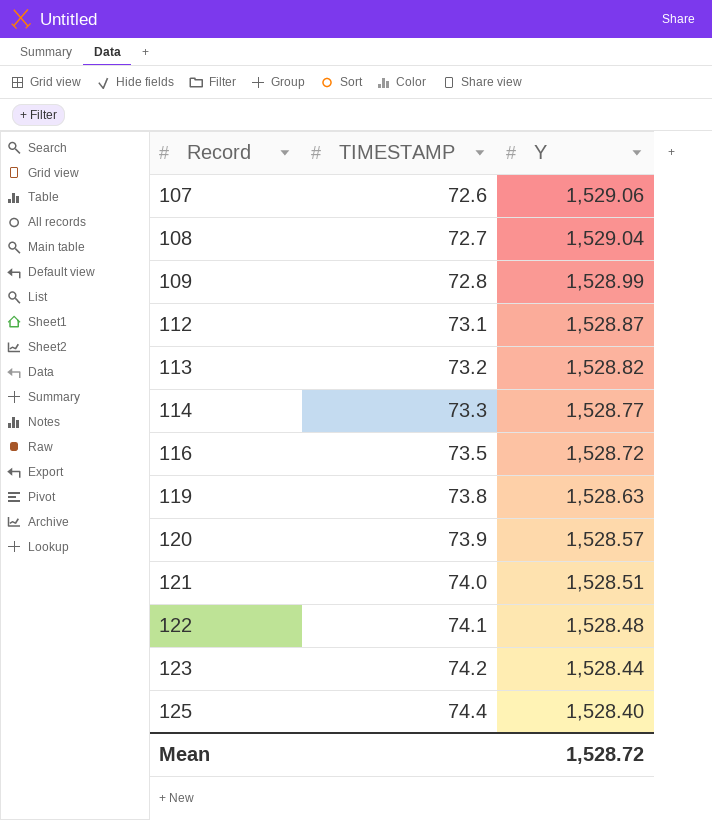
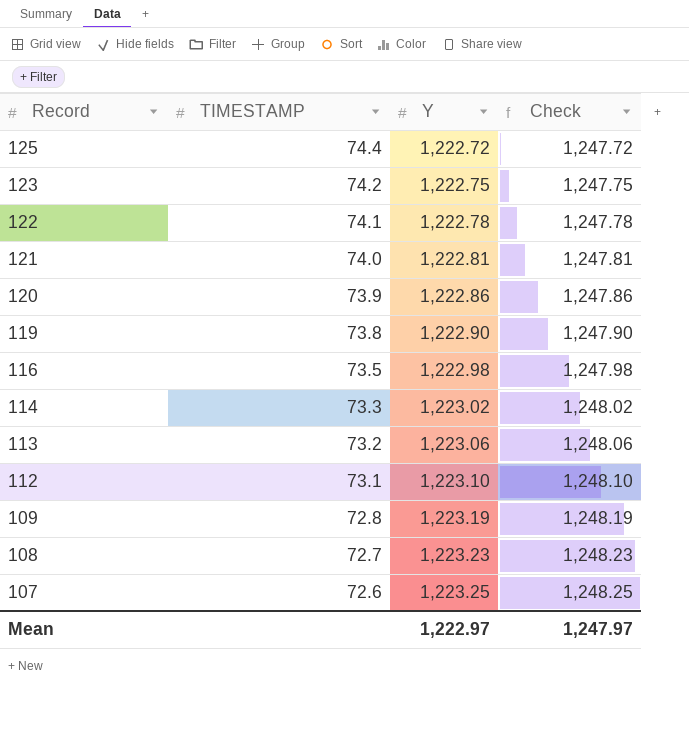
row order: Record ascending -> Record descending
column Check | formula: none -> [Y] + 25
125 | Y: 1,528.40 -> 1,222.72
123 | Y: 1,528.44 -> 1,222.75
122 | Y: 1,528.48 -> 1,222.78
121 | Y: 1,528.51 -> 1,222.81
120 | Y: 1,528.57 -> 1,222.86
119 | Y: 1,528.63 -> 1,222.90
116 | Y: 1,528.72 -> 1,222.98
114 | Y: 1,528.77 -> 1,223.02
113 | Y: 1,528.82 -> 1,223.06
112 | Y: 1,528.87 -> 1,223.10
109 | Y: 1,528.99 -> 1,223.19
108 | Y: 1,529.04 -> 1,223.23
107 | Y: 1,529.06 -> 1,223.25
Mean | Y: 1,528.72 -> 1,222.97

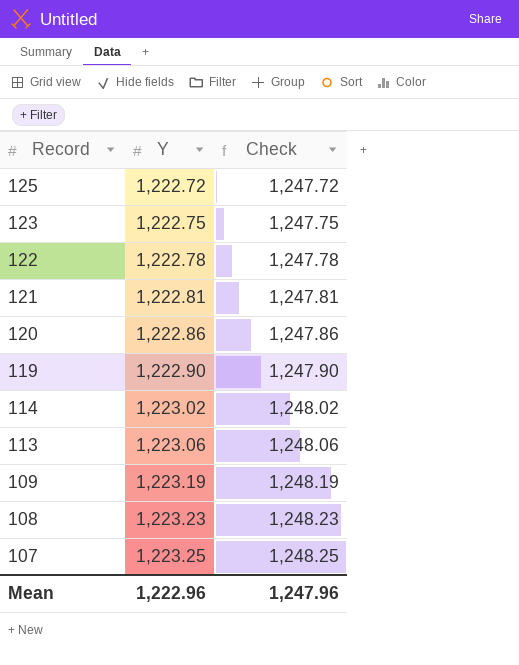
column TIMESTAMP | position: 2 -> none
row 116: 73.5 | 1,222.98 | 1,247.98 -> none
row 112: 73.1 | 1,223.10 | 1,248.10 -> none
Mean | Y: 1,222.97 -> 1,222.96
Mean | Check: 1,247.97 -> 1,247.96

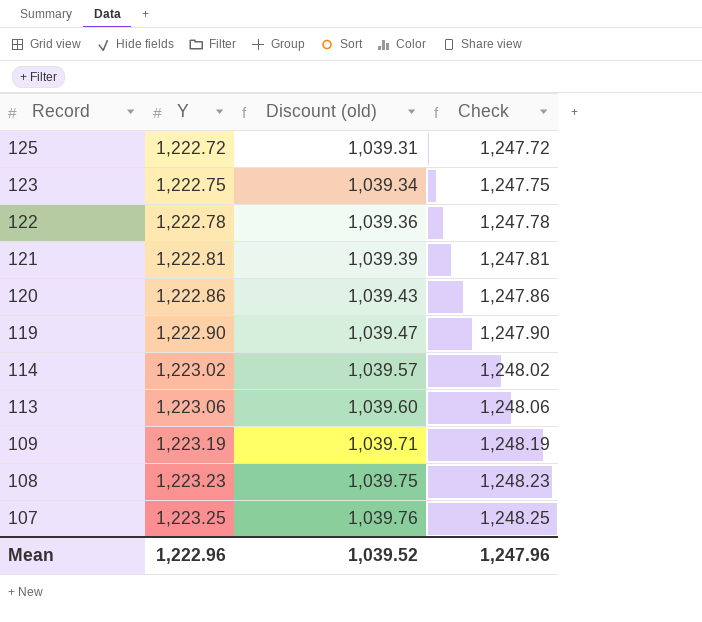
column Discount (old) | formula: none -> [Y] * 0.85

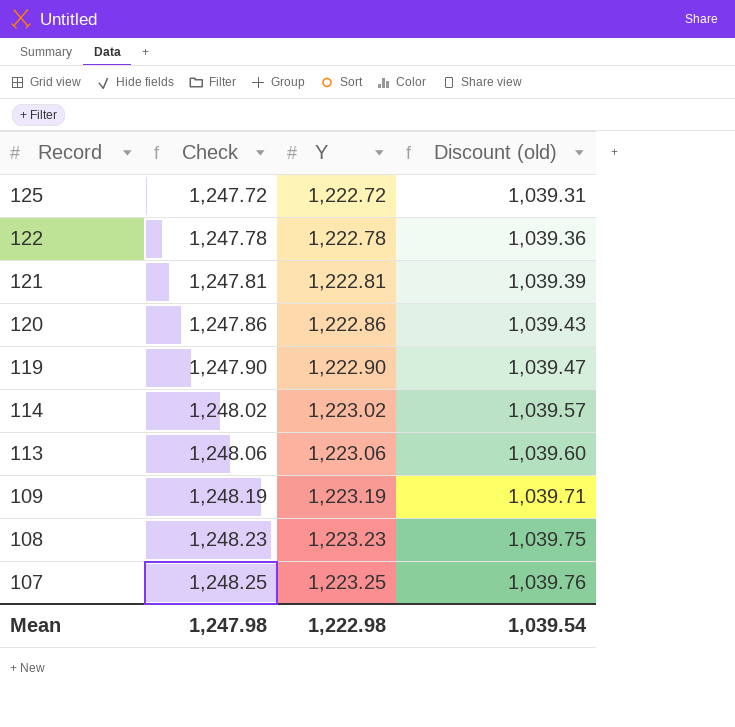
column Check | position: 4 -> 2
row 123: 1,222.75 | 1,039.34 | 1,247.75 -> none
Mean | Check: 1,247.96 -> 1,247.98
Mean | Y: 1,222.96 -> 1,222.98
Mean | Discount (old): 1,039.52 -> 1,039.54

